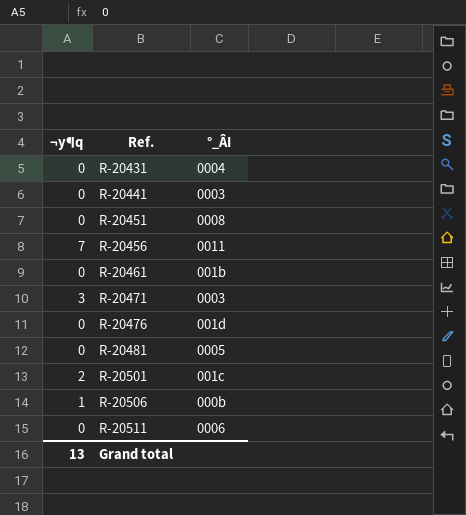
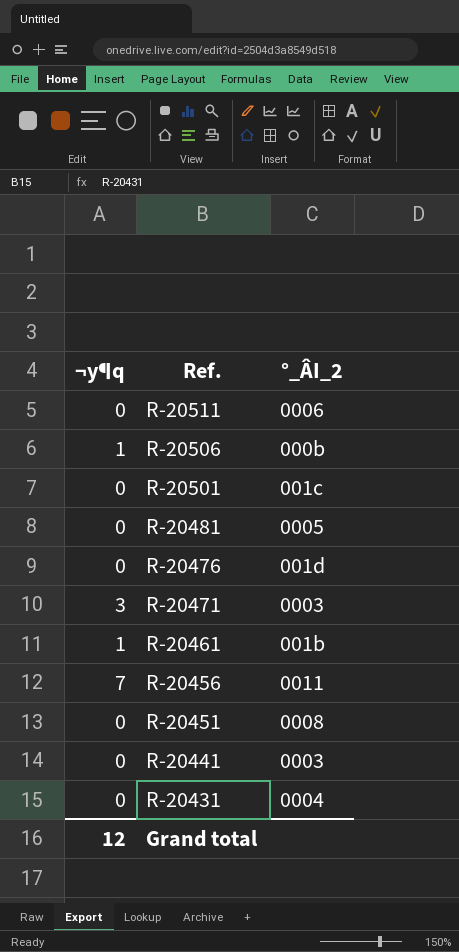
row order: Ref. ascending -> Ref. descending
column name: °_ÂI -> °_ÂI_2
R-20501 | ¬y¶q: 2 -> 0
R-20461 | ¬y¶q: 0 -> 1
Grand total | ¬y¶q: 13 -> 12

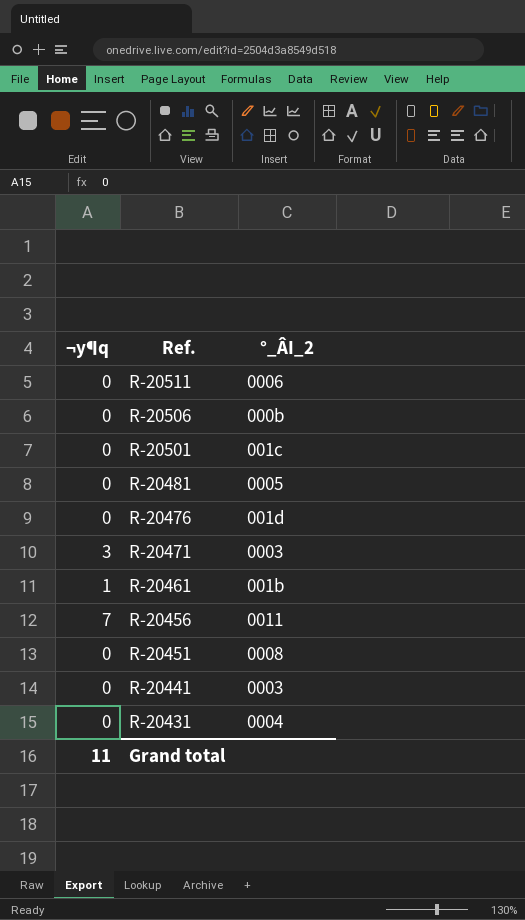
R-20506 | ¬y¶q: 1 -> 0
Grand total | ¬y¶q: 12 -> 11

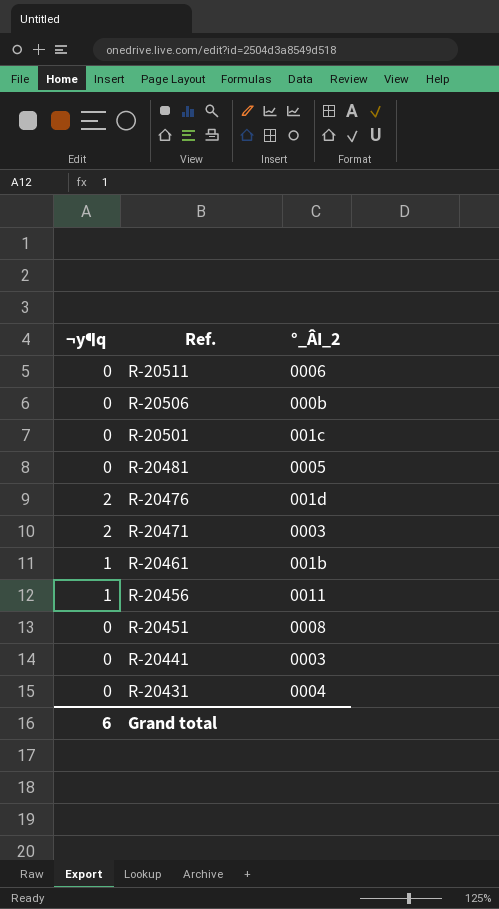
R-20476 | ¬y¶q: 0 -> 2
R-20471 | ¬y¶q: 3 -> 2
R-20456 | ¬y¶q: 7 -> 1
Grand total | ¬y¶q: 11 -> 6

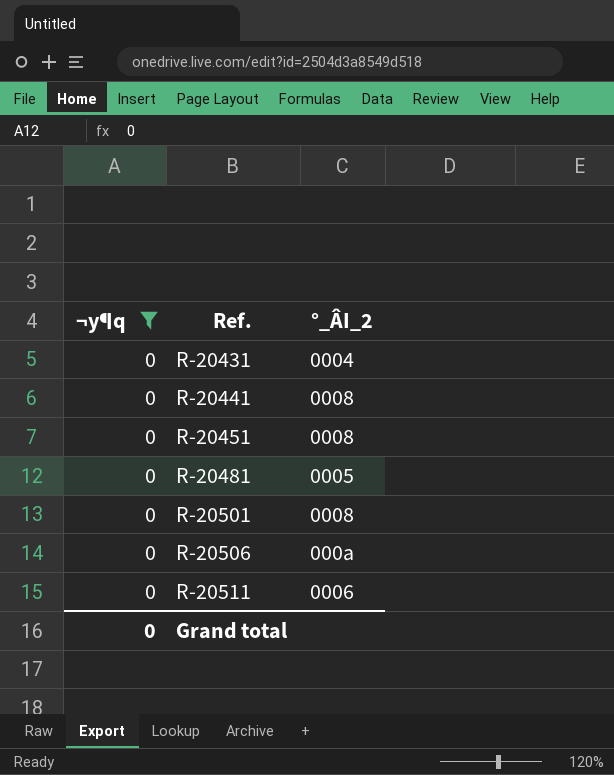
filter: none -> ¬y¶q = 0
row order: Ref. descending -> Ref. ascending
R-20441 | °_ÂI_2: 0003 -> 0008
R-20501 | °_ÂI_2: 001c -> 0008
R-20506 | °_ÂI_2: 000b -> 000a
Grand total | ¬y¶q: 6 -> 0

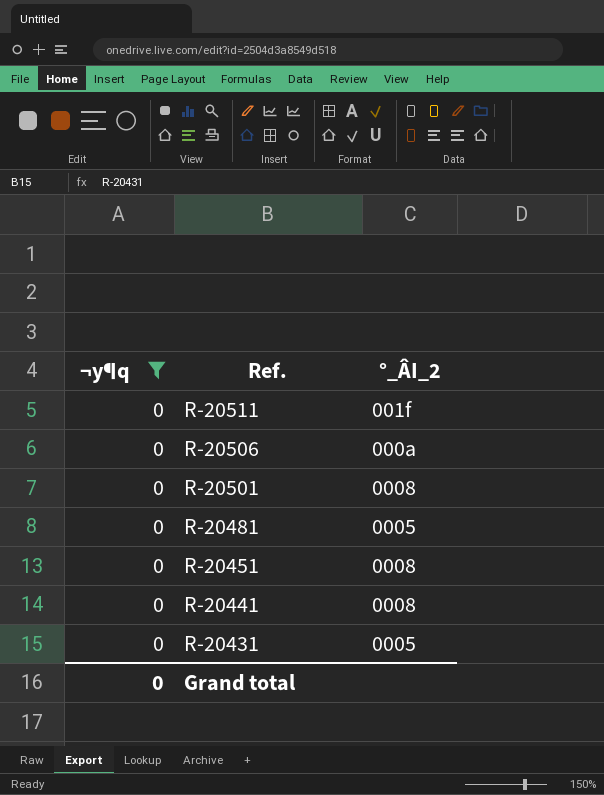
row order: Ref. ascending -> Ref. descending
R-20511 | °_ÂI_2: 0006 -> 001f
R-20431 | °_ÂI_2: 0004 -> 0005

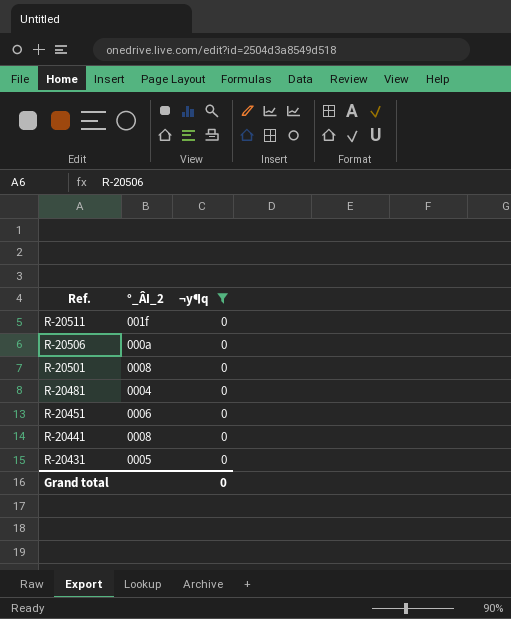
column ¬y¶q | position: 1 -> 3
R-20481 | °_ÂI_2: 0005 -> 0004
R-20451 | °_ÂI_2: 0008 -> 0006

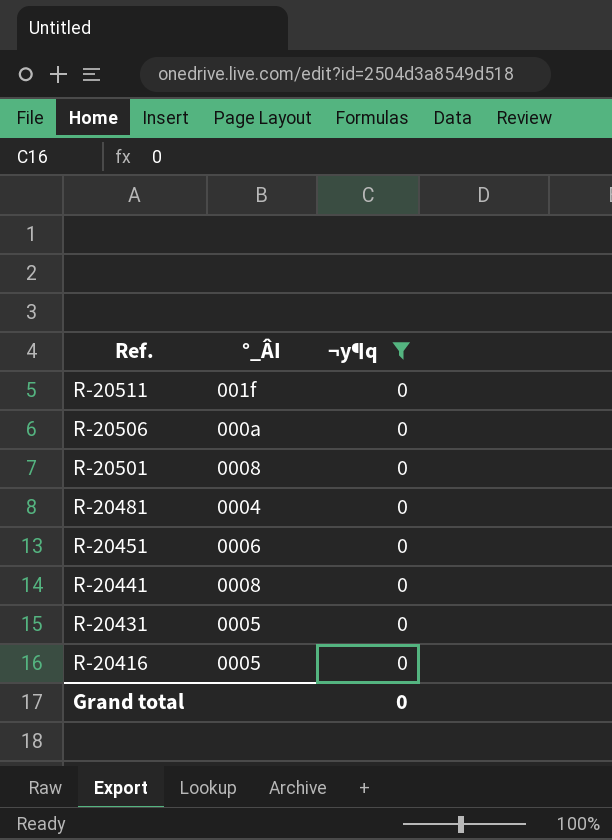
column name: °_ÂI_2 -> °_ÂI
row R-20416: none -> 0005 | 0

